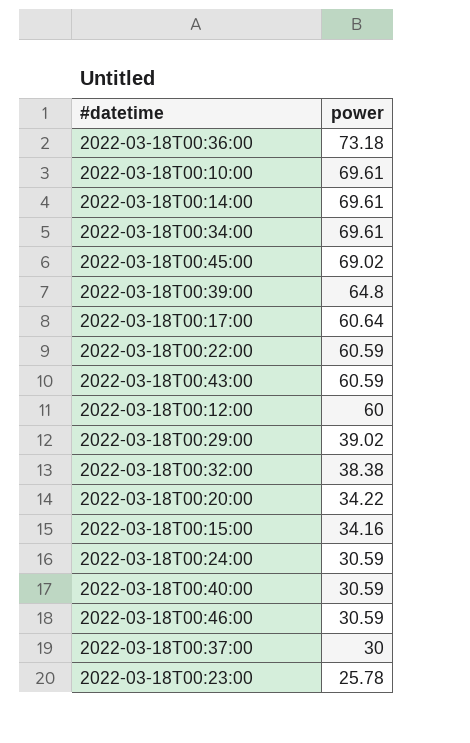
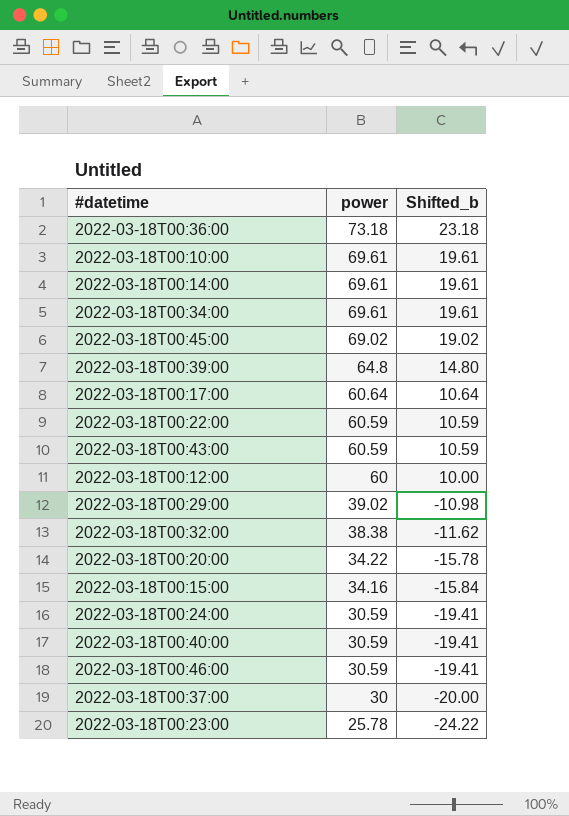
column Shifted_b | formula: none -> [power] - 50

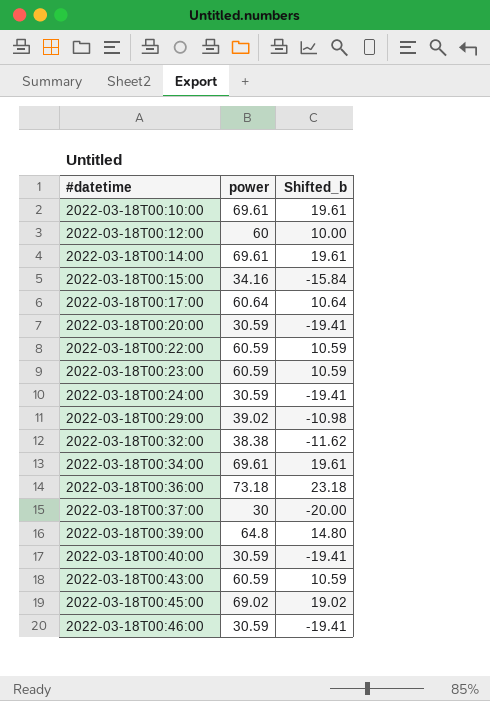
row order: power descending -> #datetime ascending
2022-03-18T00:20:00 | power: 34.22 -> 30.59
2022-03-18T00:20:00 | Shifted_b: -15.78 -> -19.41
2022-03-18T00:23:00 | power: 25.78 -> 60.59
2022-03-18T00:23:00 | Shifted_b: -24.22 -> 10.59

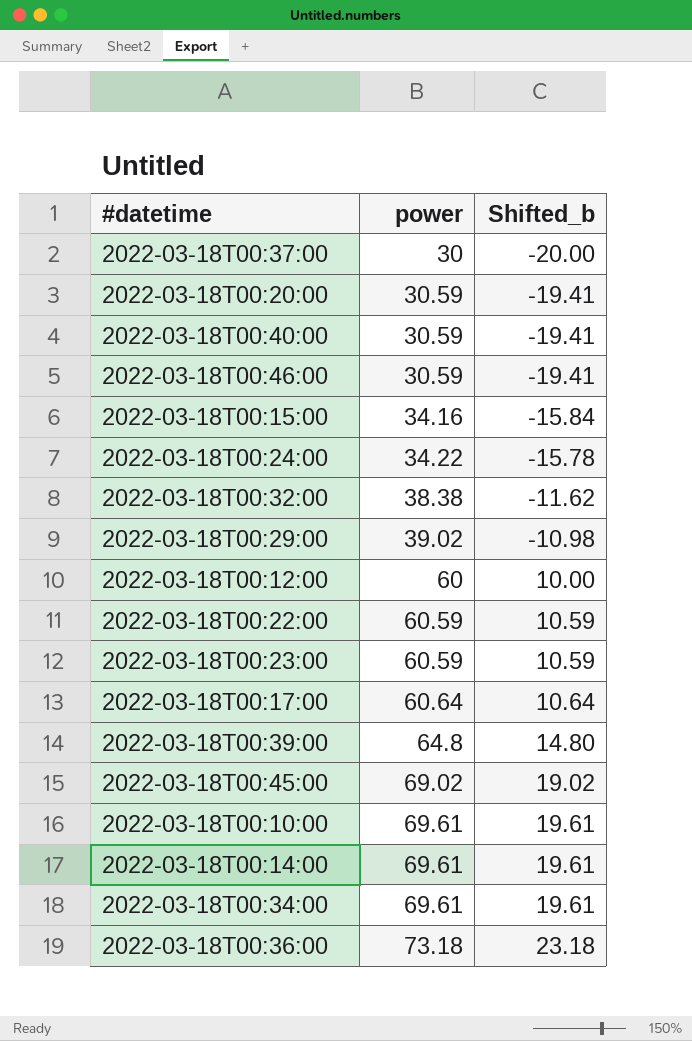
row order: #datetime ascending -> power ascending
row 2022-03-18T00:43:00: 60.59 | 10.59 -> none
2022-03-18T00:24:00 | power: 30.59 -> 34.22
2022-03-18T00:24:00 | Shifted_b: -19.41 -> -15.78

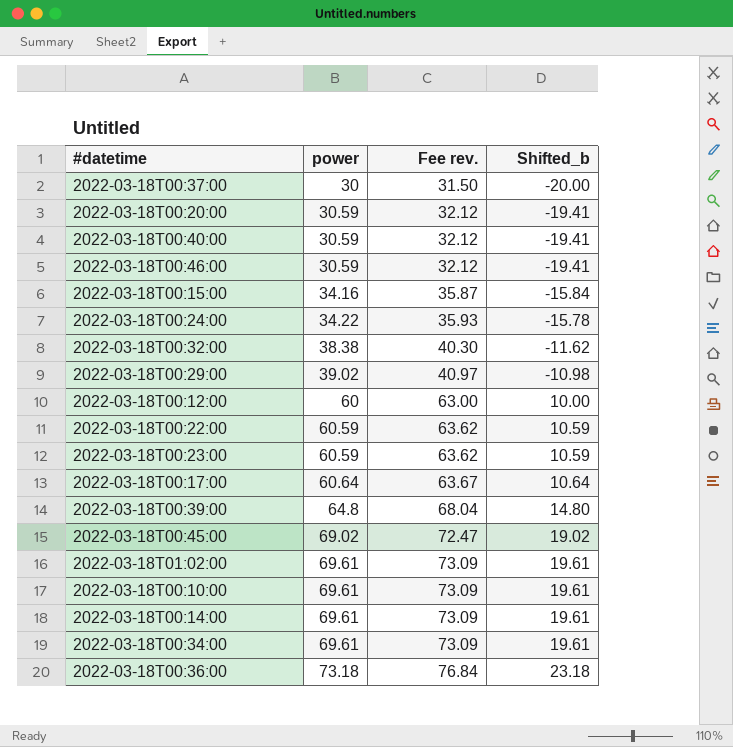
column Fee rev. | formula: none -> [power] * 1.05
row 2022-03-18T01:02:00: none -> 69.61 | 73.09 | 19.61

